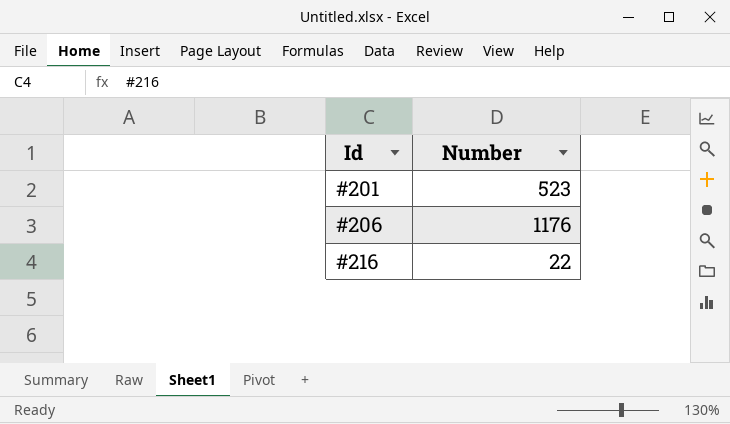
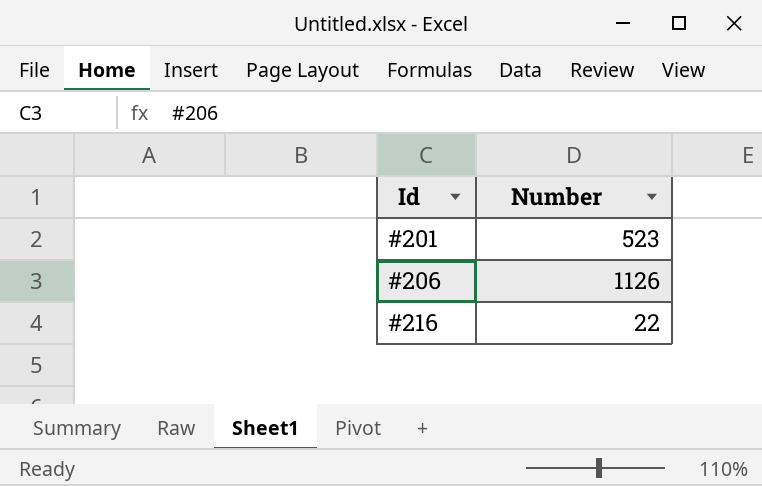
#206 | Number: 1176 -> 1126

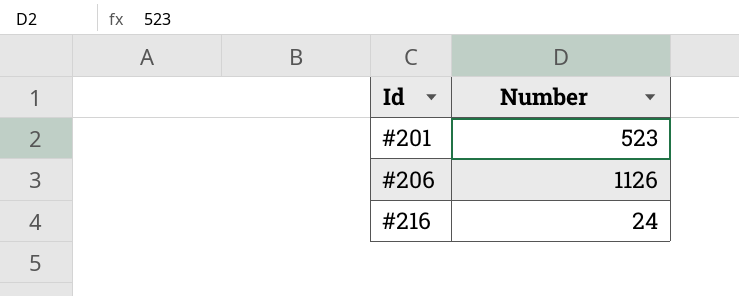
#216 | Number: 22 -> 24

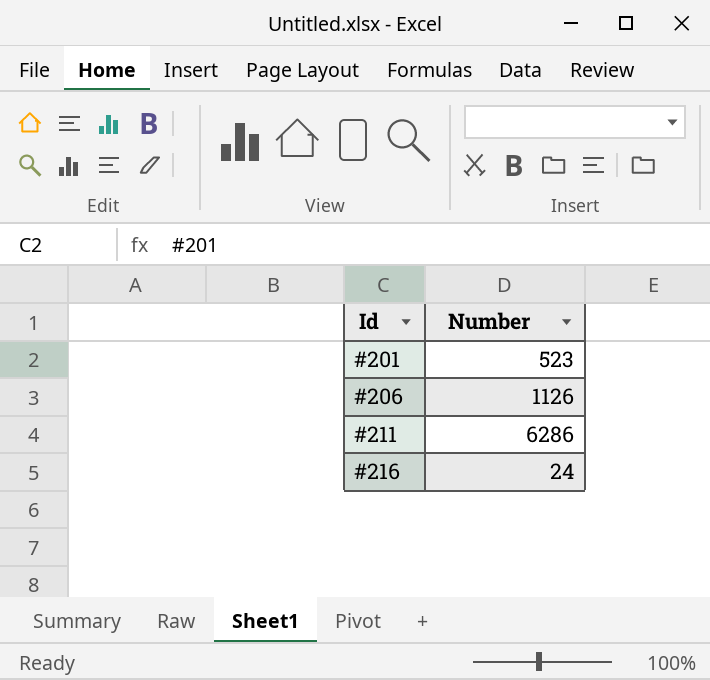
row #211: none -> 6286

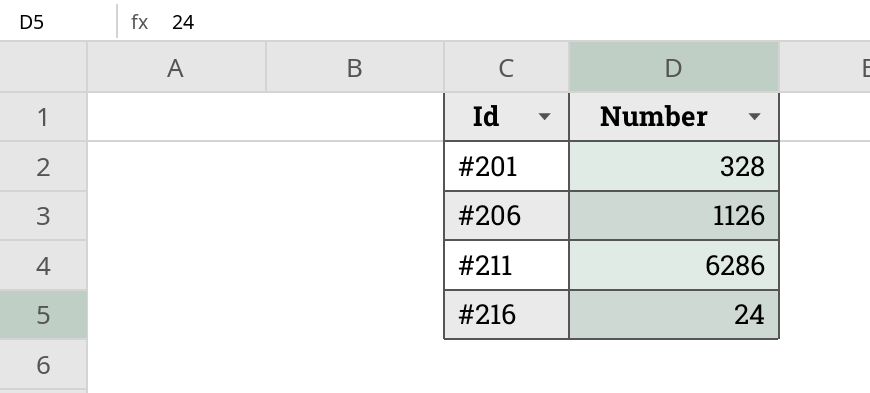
#201 | Number: 523 -> 328

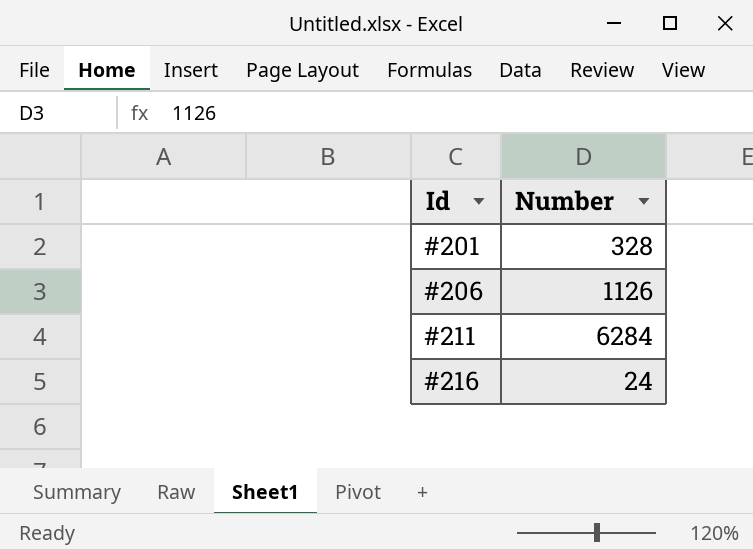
#211 | Number: 6286 -> 6284

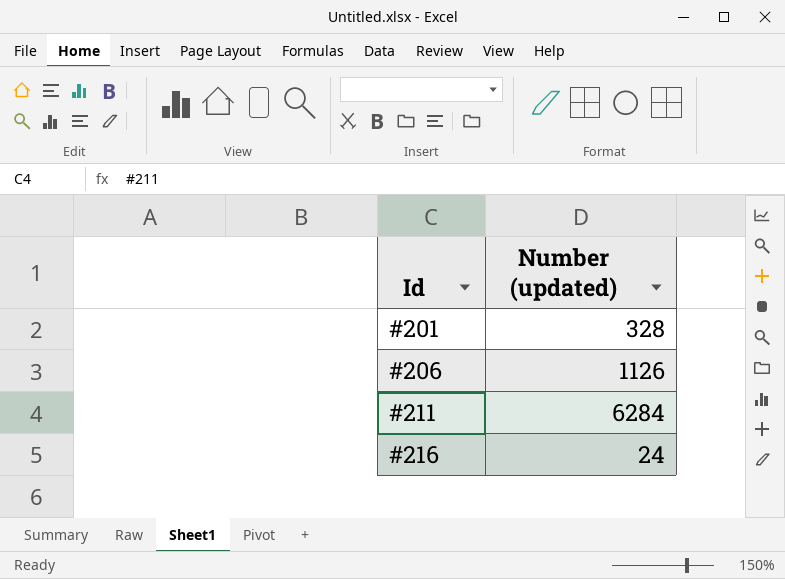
column name: Number -> Number (updated)

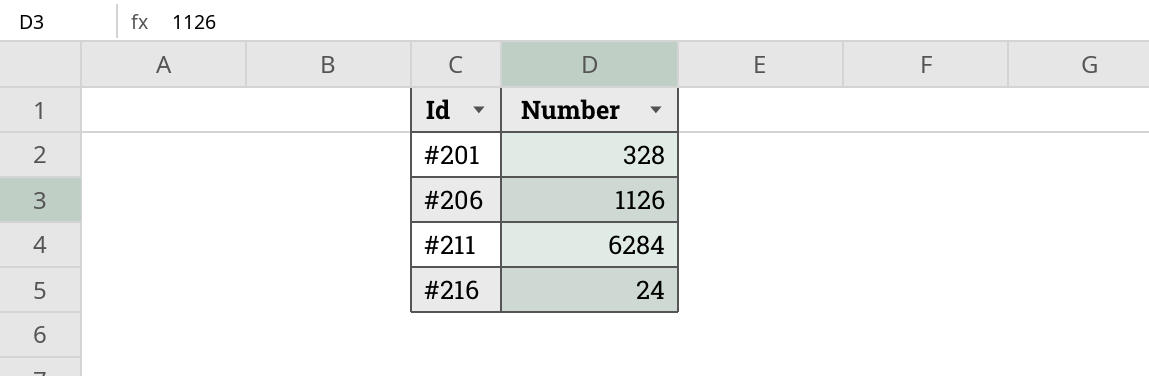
column name: Number (updated) -> Number

